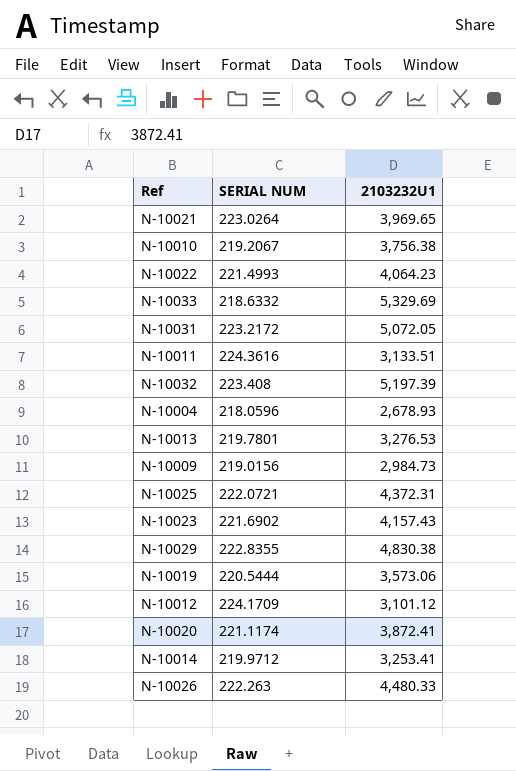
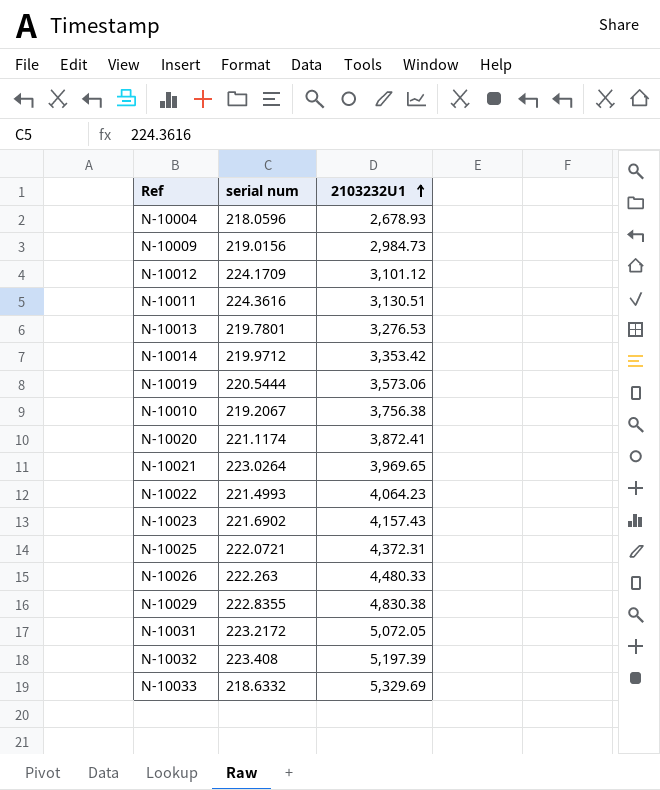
row order: none -> 2103232U1 ascending
column name: SERIAL NUM -> serial num
N-10011 | 2103232U1: 3,133.51 -> 3,130.51
N-10014 | 2103232U1: 3,253.41 -> 3,353.42

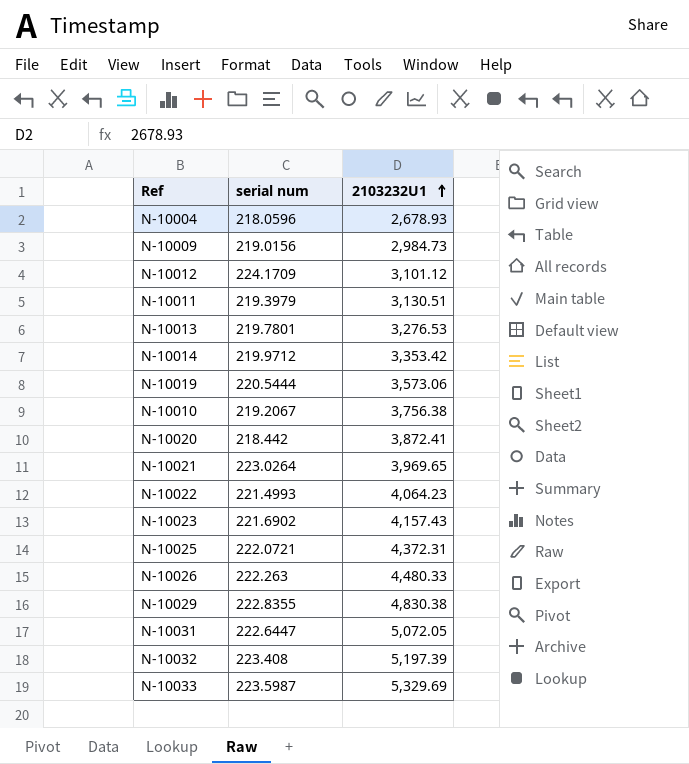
N-10011 | serial num: 224.3616 -> 219.3979
N-10020 | serial num: 221.1174 -> 218.442
N-10031 | serial num: 223.2172 -> 222.6447
N-10033 | serial num: 218.6332 -> 223.5987

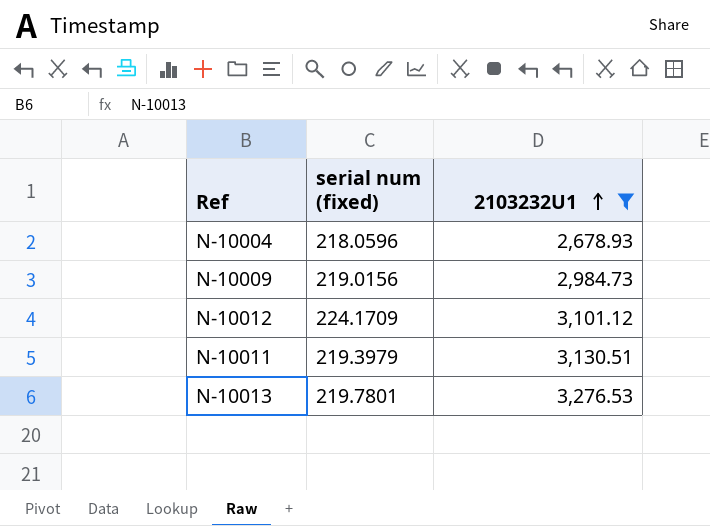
filter: none -> 2103232U1 <= 3,276.53
column name: serial num -> serial num (fixed)

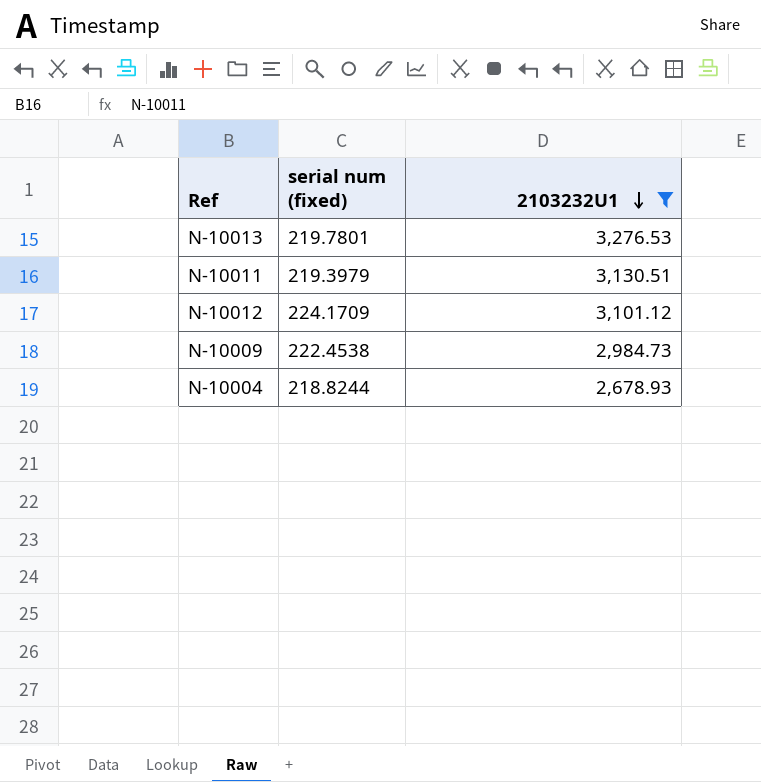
row order: 2103232U1 ascending -> 2103232U1 descending
N-10009 | serial num (fixed): 219.0156 -> 222.4538
N-10004 | serial num (fixed): 218.0596 -> 218.8244

